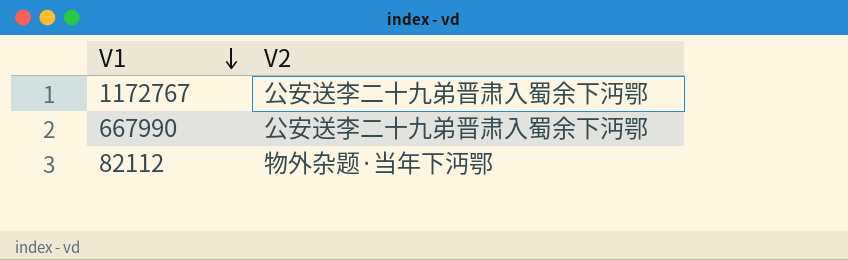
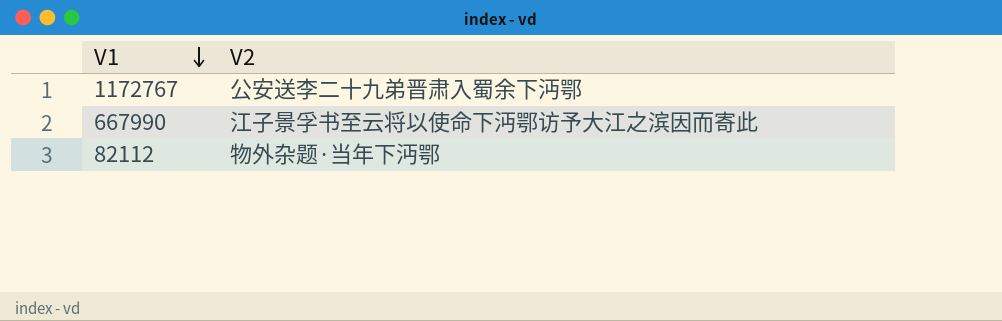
667990 | V2: 公安送李二十九弟晋肃入蜀余下沔鄂 -> 江子景孚书至云将以使命下沔鄂访予大江之滨因而寄此

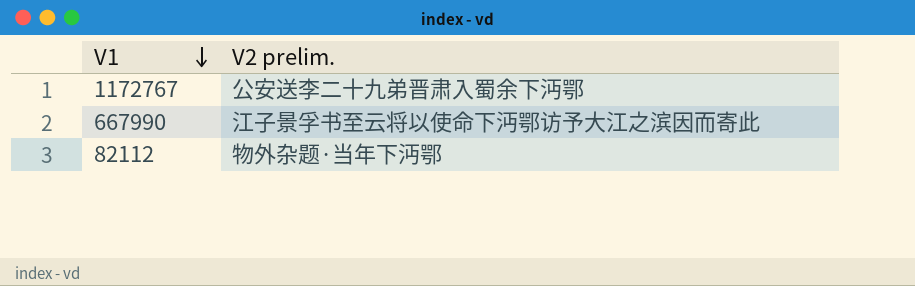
column name: V2 -> V2 prelim.

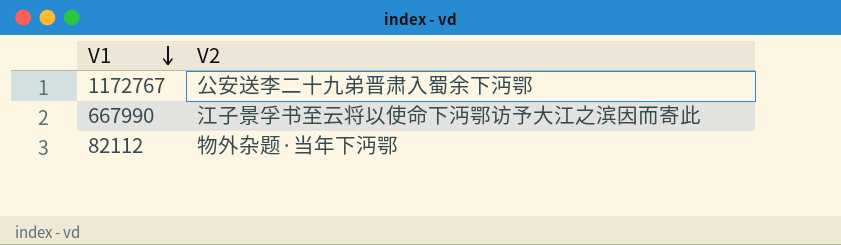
column name: V2 prelim. -> V2

